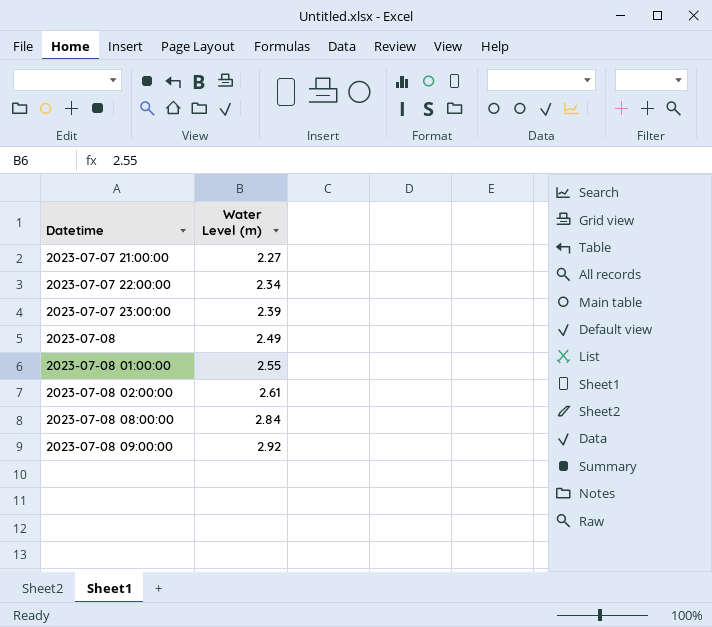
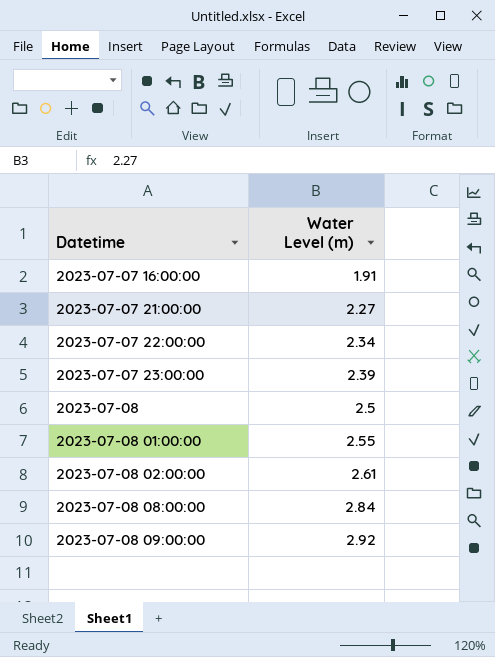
row 2023-07-07 16:00:00: none -> 1.91
2023-07-08 | Water Level (m): 2.49 -> 2.5

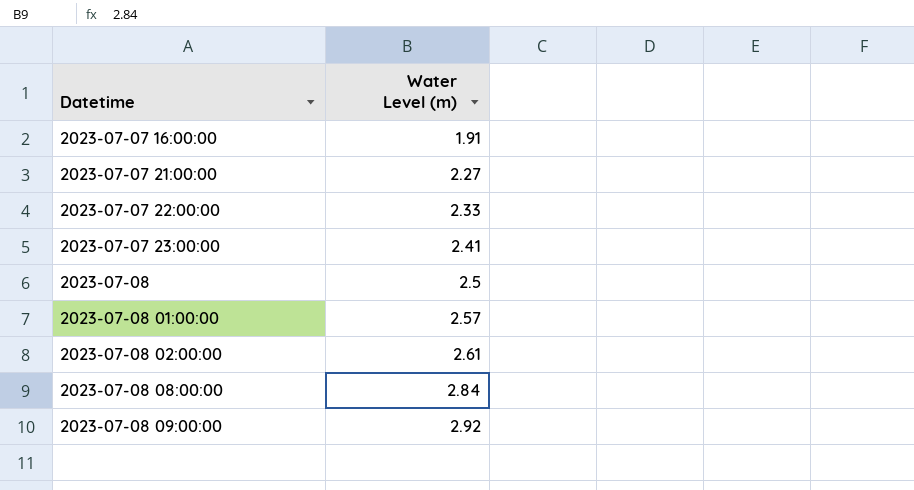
2023-07-07 22:00:00 | Water Level (m): 2.34 -> 2.33
2023-07-07 23:00:00 | Water Level (m): 2.39 -> 2.41
2023-07-08 01:00:00 | Water Level (m): 2.55 -> 2.57

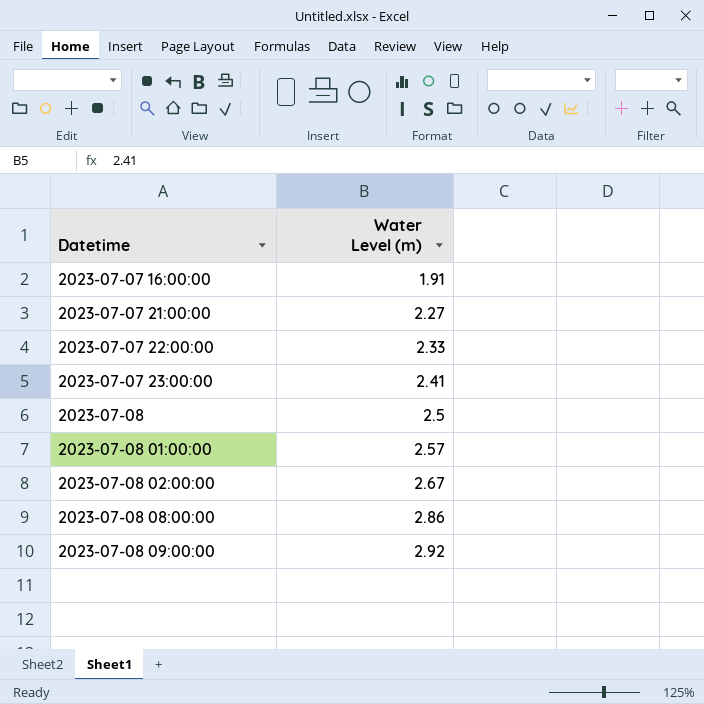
2023-07-08 02:00:00 | Water Level (m): 2.61 -> 2.67
2023-07-08 08:00:00 | Water Level (m): 2.84 -> 2.86

